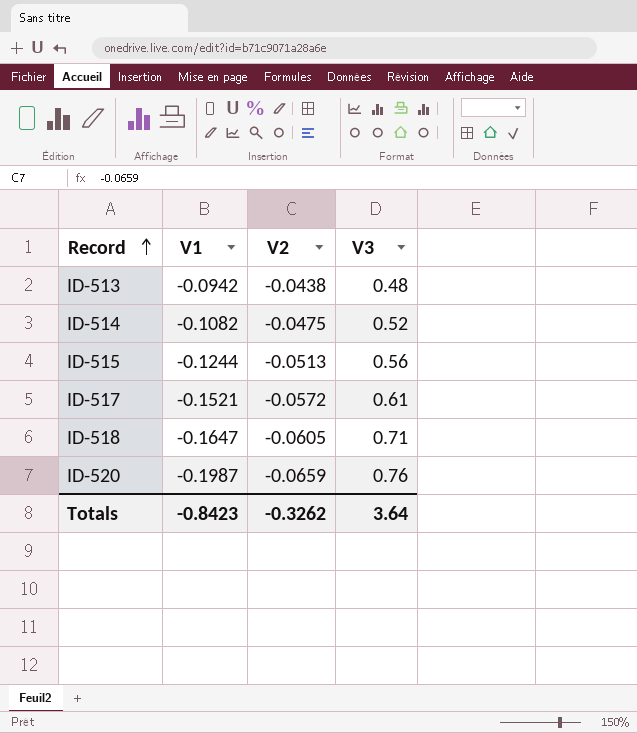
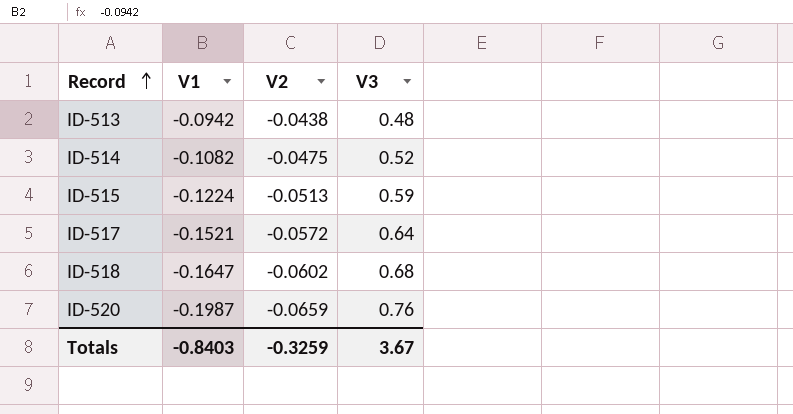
ID-515 | V1: -0.1244 -> -0.1224
ID-515 | V3: 0.56 -> 0.59
ID-517 | V3: 0.61 -> 0.64
ID-518 | V2: -0.0605 -> -0.0602
ID-518 | V3: 0.71 -> 0.68
Totals | V1: -0.8423 -> -0.8403
Totals | V2: -0.3262 -> -0.3259
Totals | V3: 3.64 -> 3.67

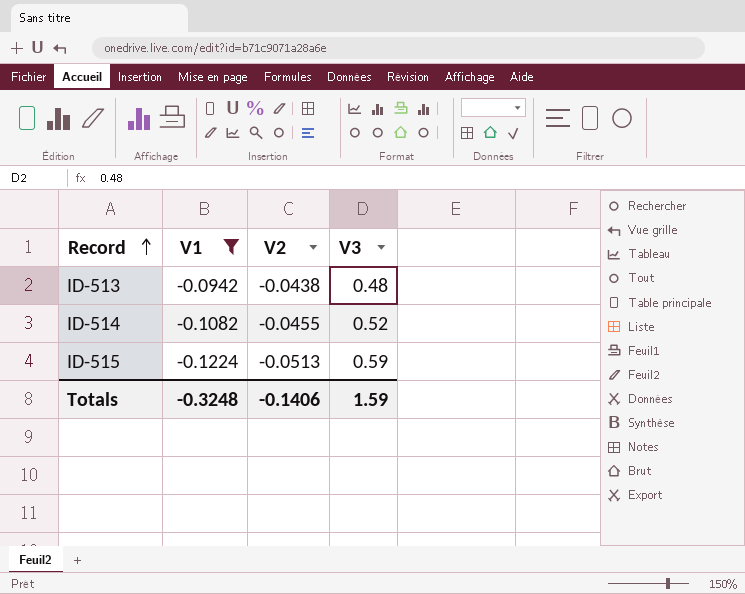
filter: none -> V1 >= -0.1224
ID-514 | V2: -0.0475 -> -0.0455
Totals | V1: -0.8403 -> -0.3248
Totals | V2: -0.3259 -> -0.1406
Totals | V3: 3.67 -> 1.59

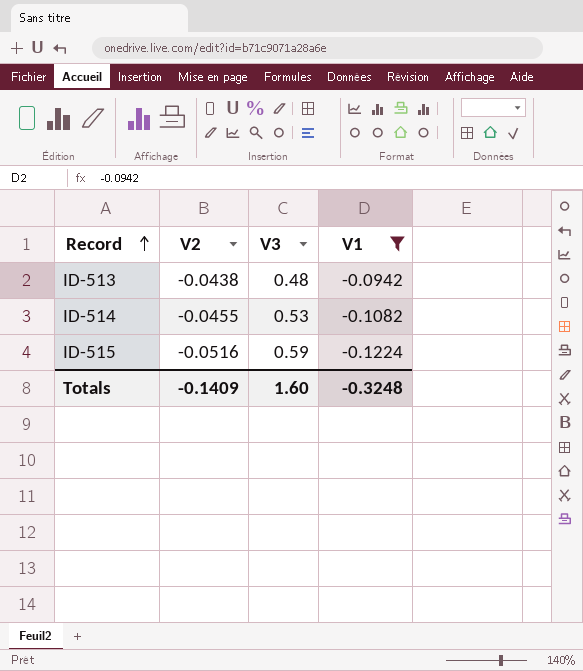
column V1 | position: 2 -> 4
ID-514 | V3: 0.52 -> 0.53
ID-515 | V2: -0.0513 -> -0.0516
Totals | V2: -0.1406 -> -0.1409
Totals | V3: 1.59 -> 1.60

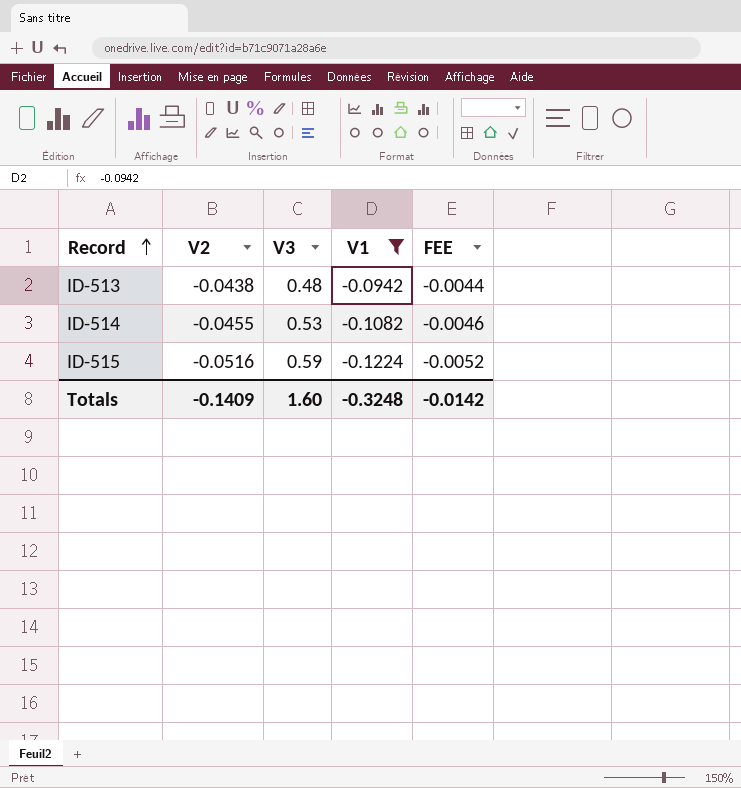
column FEE | formula: none -> [V2] * 0.1

